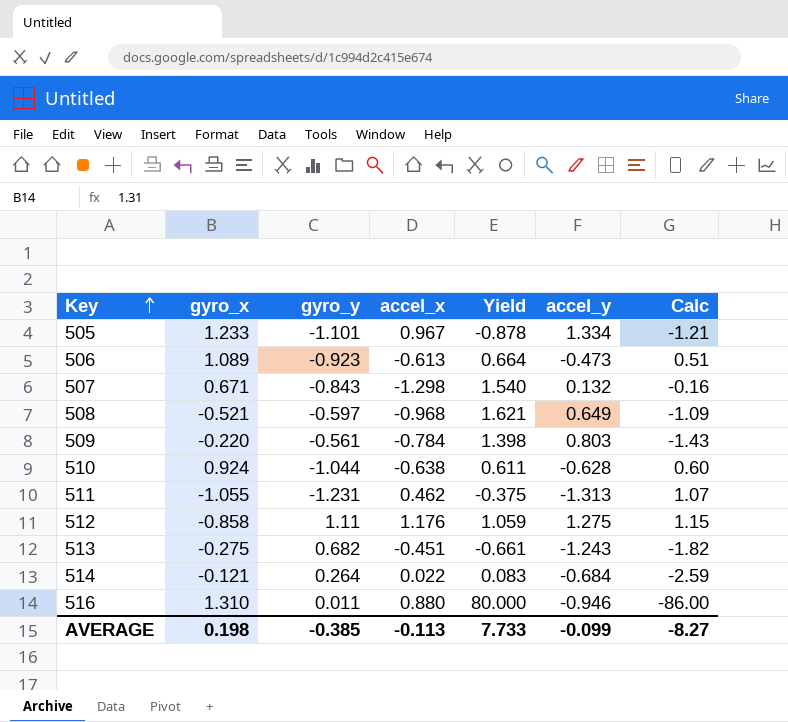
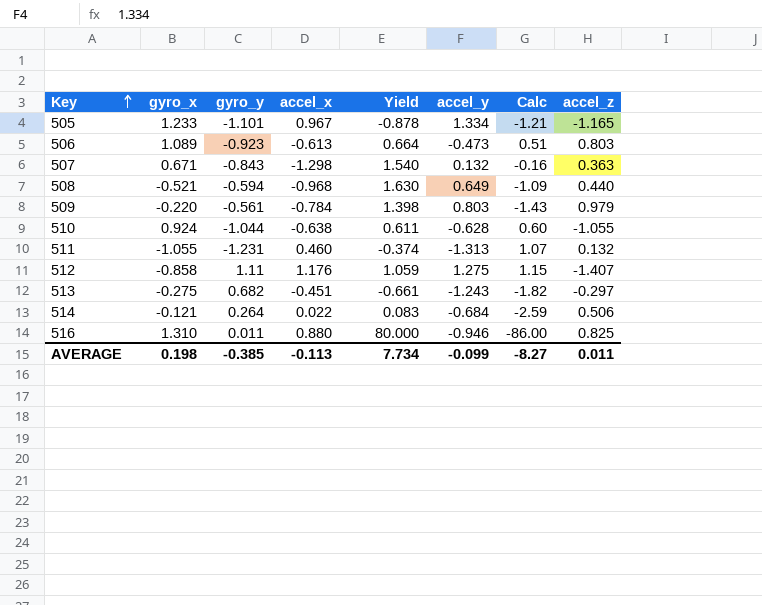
column accel_z | position: none -> 8
508 | gyro_y: -0.597 -> -0.594
508 | Yield: 1.621 -> 1.630
511 | accel_x: 0.462 -> 0.460
511 | Yield: -0.375 -> -0.374
AVERAGE | Yield: 7.733 -> 7.734

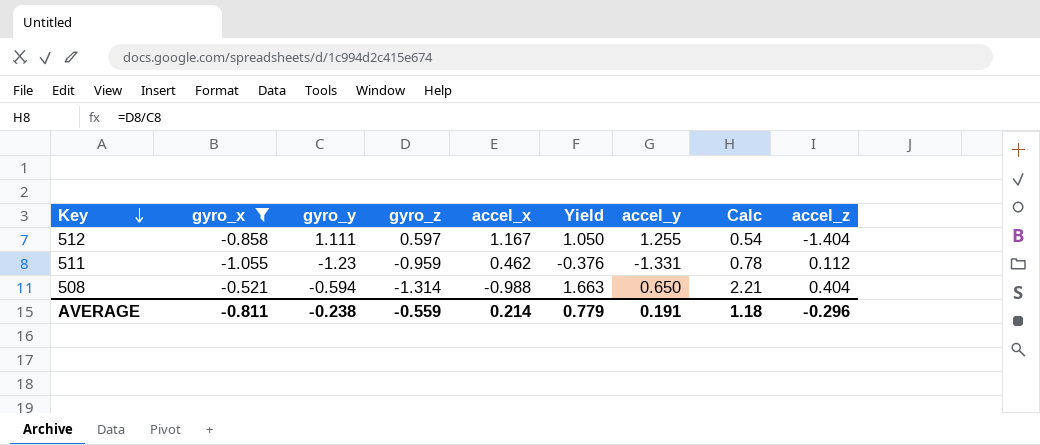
filter: none -> gyro_x <= -0.521
row order: Key ascending -> Key descending
column gyro_z | position: none -> 4
column Calc | formula: [accel_y] / [gyro_y] -> [gyro_z] / [gyro_y]
512 | gyro_y: 1.11 -> 1.111
512 | accel_x: 1.176 -> 1.167
512 | Yield: 1.059 -> 1.050
512 | accel_y: 1.275 -> 1.255
512 | accel_z: -1.407 -> -1.404
511 | gyro_y: -1.231 -> -1.23
511 | accel_x: 0.460 -> 0.462
511 | Yield: -0.374 -> -0.376
511 | accel_y: -1.313 -> -1.331
511 | accel_z: 0.132 -> 0.112
508 | accel_x: -0.968 -> -0.988
508 | Yield: 1.630 -> 1.663
508 | accel_y: 0.649 -> 0.650
508 | accel_z: 0.440 -> 0.404
AVERAGE | gyro_x: 0.198 -> -0.811
AVERAGE | gyro_y: -0.385 -> -0.238
AVERAGE | accel_x: -0.113 -> 0.214
AVERAGE | Yield: 7.734 -> 0.779
AVERAGE | accel_y: -0.099 -> 0.191
AVERAGE | Calc: -8.27 -> 1.18
AVERAGE | accel_z: 0.011 -> -0.296

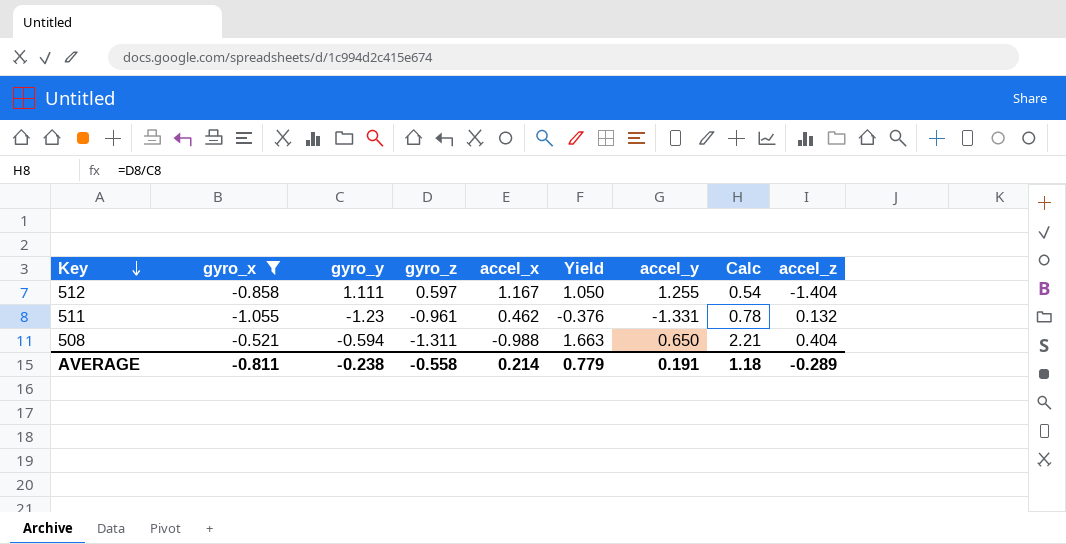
511 | gyro_z: -0.959 -> -0.961
511 | accel_z: 0.112 -> 0.132
508 | gyro_z: -1.314 -> -1.311
AVERAGE | gyro_z: -0.559 -> -0.558
AVERAGE | accel_z: -0.296 -> -0.289

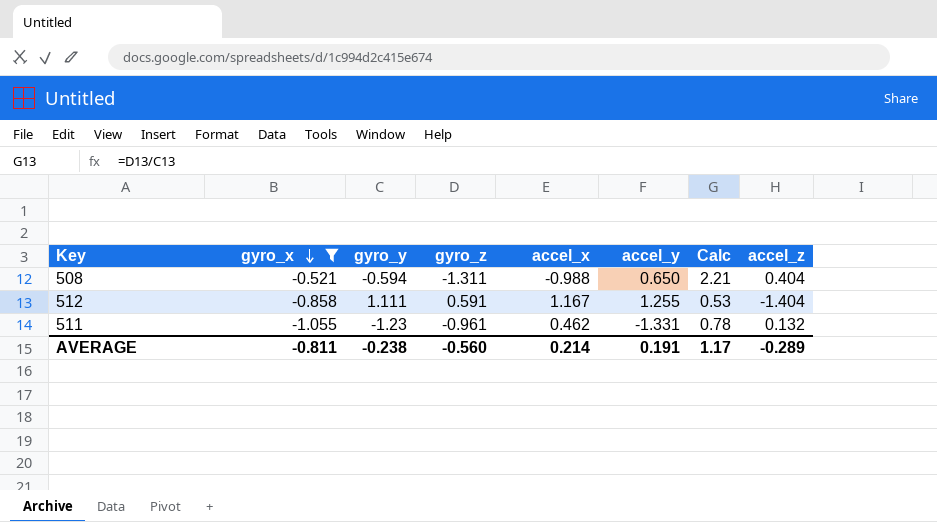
row order: Key descending -> gyro_x descending
column Yield | formula: [accel_x] / [gyro_y] -> none
512 | gyro_z: 0.597 -> 0.591
512 | Calc: 0.54 -> 0.53
AVERAGE | gyro_z: -0.558 -> -0.560
AVERAGE | Calc: 1.18 -> 1.17

